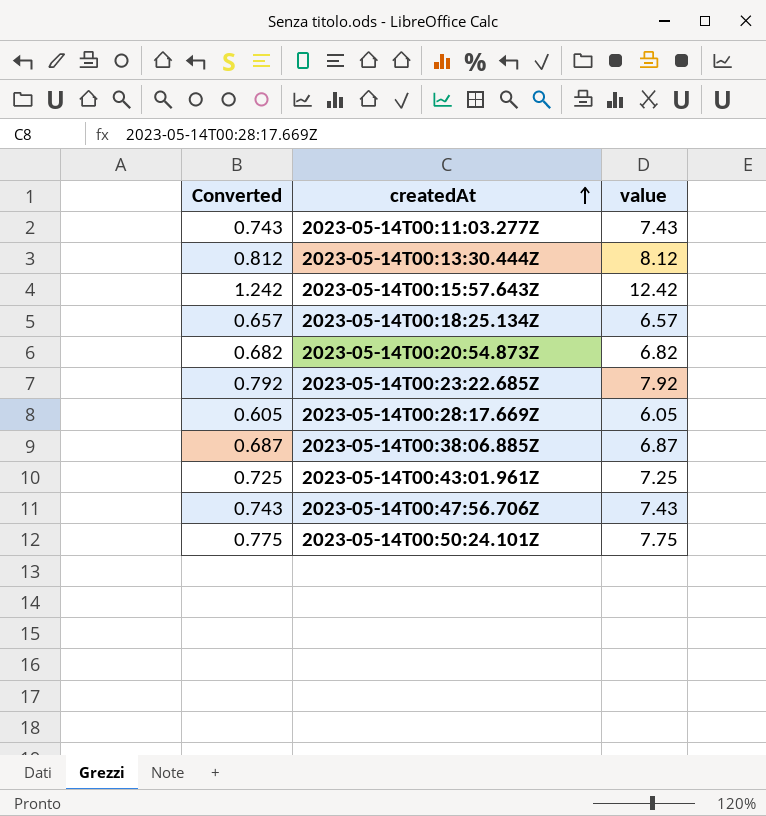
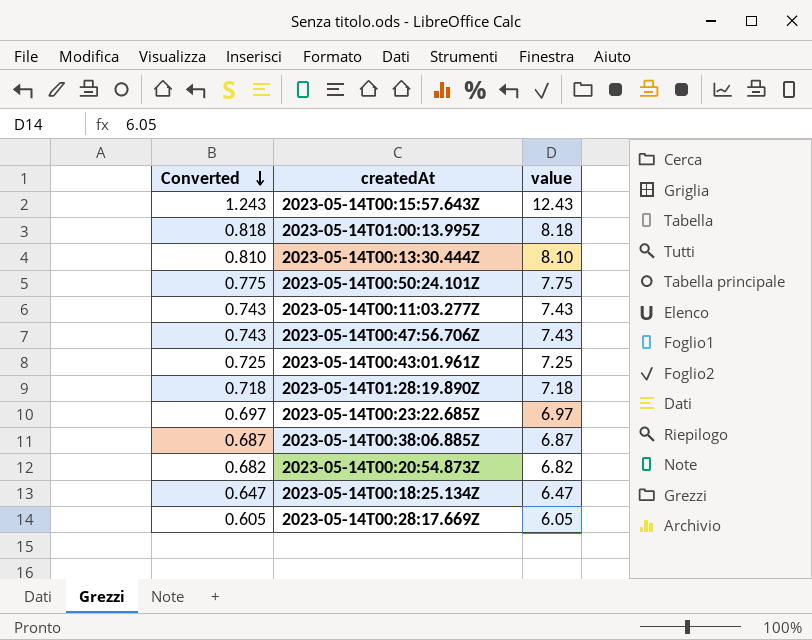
row order: createdAt ascending -> Converted descending
2023-05-14T00:15:57.643Z | Converted: 1.242 -> 1.243
2023-05-14T00:15:57.643Z | value: 12.42 -> 12.43
row 2023-05-14T01:00:13.995Z: none -> 0.818 | 8.18
2023-05-14T00:13:30.444Z | Converted: 0.812 -> 0.810
2023-05-14T00:13:30.444Z | value: 8.12 -> 8.10
row 2023-05-14T01:28:19.890Z: none -> 0.718 | 7.18
2023-05-14T00:23:22.685Z | Converted: 0.792 -> 0.697
2023-05-14T00:23:22.685Z | value: 7.92 -> 6.97
2023-05-14T00:18:25.134Z | Converted: 0.657 -> 0.647
2023-05-14T00:18:25.134Z | value: 6.57 -> 6.47

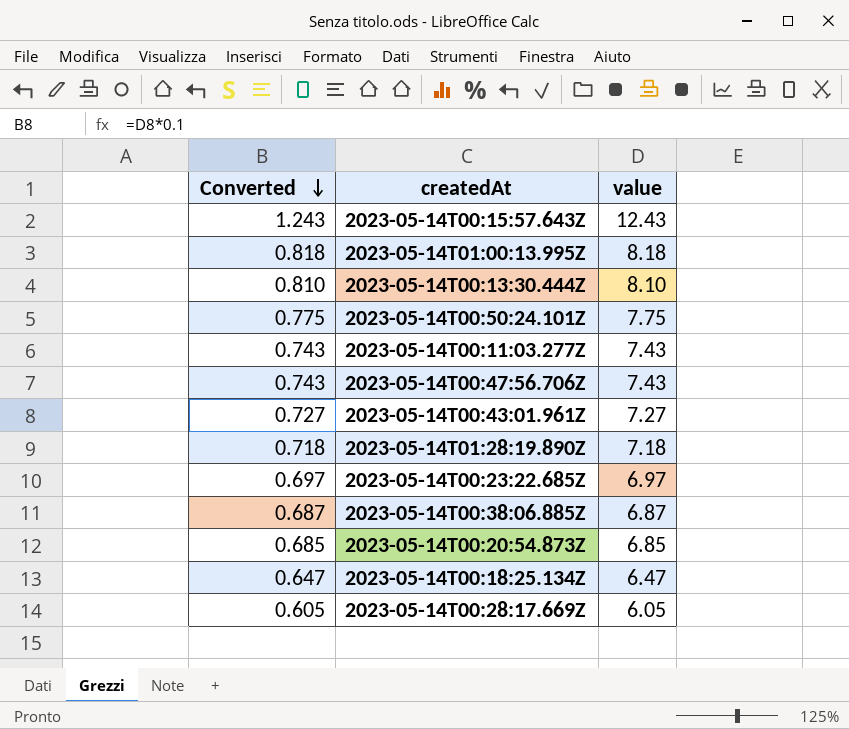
2023-05-14T00:43:01.961Z | Converted: 0.725 -> 0.727
2023-05-14T00:43:01.961Z | value: 7.25 -> 7.27
2023-05-14T00:20:54.873Z | Converted: 0.682 -> 0.685
2023-05-14T00:20:54.873Z | value: 6.82 -> 6.85

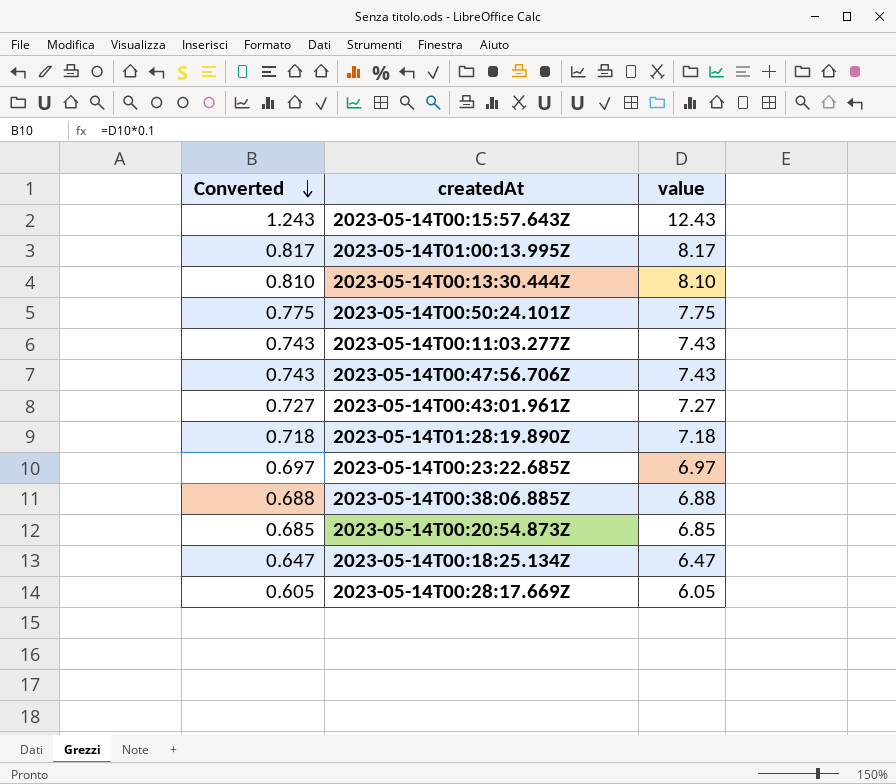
2023-05-14T01:00:13.995Z | Converted: 0.818 -> 0.817
2023-05-14T01:00:13.995Z | value: 8.18 -> 8.17
2023-05-14T00:38:06.885Z | Converted: 0.687 -> 0.688
2023-05-14T00:38:06.885Z | value: 6.87 -> 6.88

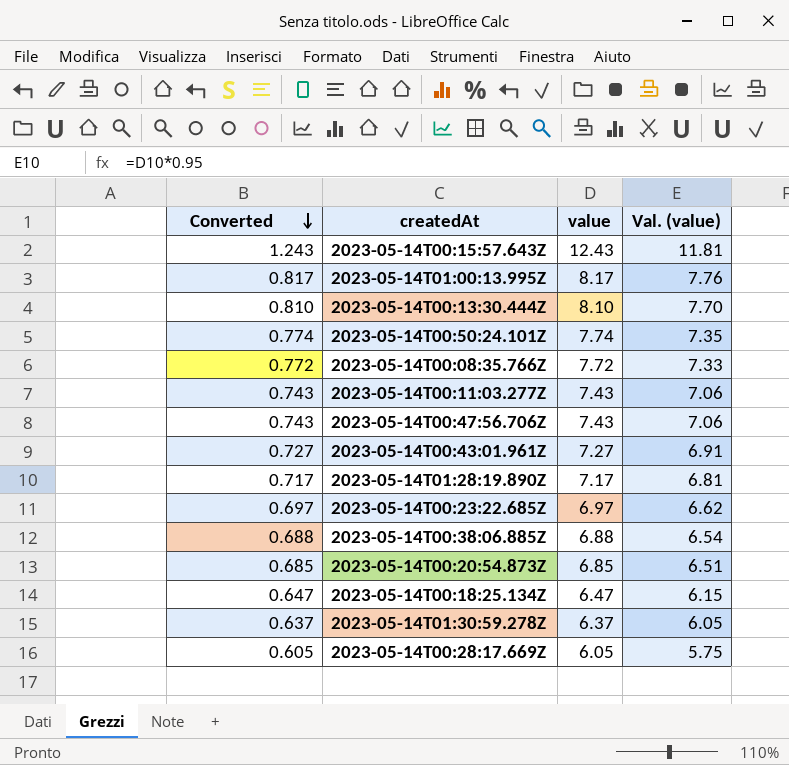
column Val. (value) | formula: none -> [value] * 0.95
2023-05-14T00:50:24.101Z | Converted: 0.775 -> 0.774
2023-05-14T00:50:24.101Z | value: 7.75 -> 7.74
row 2023-05-14T00:08:35.766Z: none -> 0.772 | 7.72 | 7.33
2023-05-14T01:28:19.890Z | Converted: 0.718 -> 0.717
2023-05-14T01:28:19.890Z | value: 7.18 -> 7.17
row 2023-05-14T01:30:59.278Z: none -> 0.637 | 6.37 | 6.05

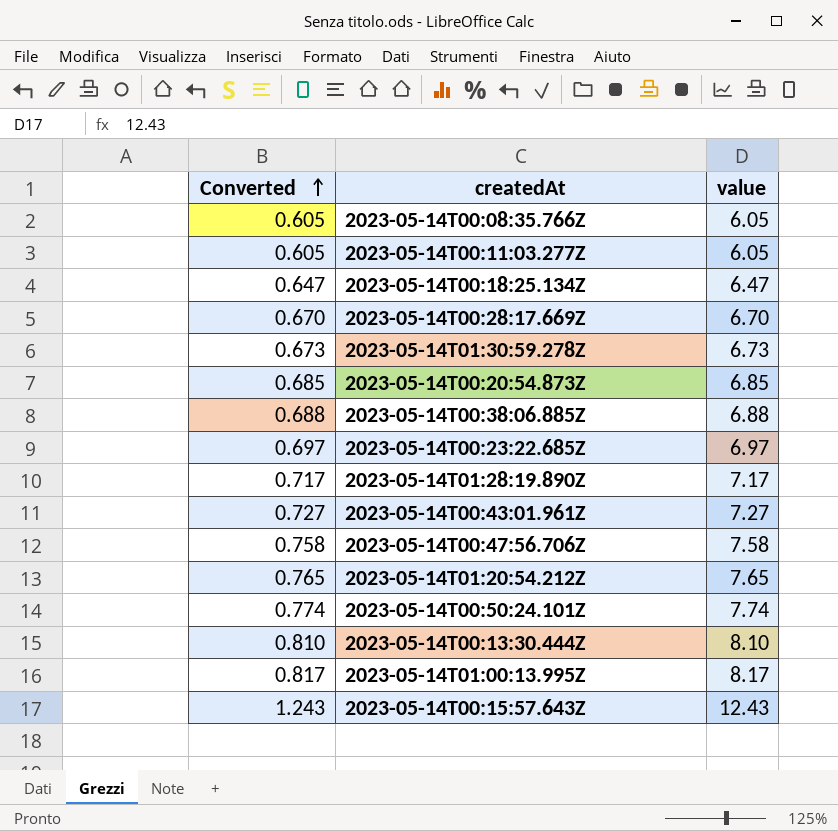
row order: Converted descending -> Converted ascending
column Val. (value) | formula: [value] * 0.95 -> none
2023-05-14T00:08:35.766Z | Converted: 0.772 -> 0.605
2023-05-14T00:08:35.766Z | value: 7.72 -> 6.05
2023-05-14T00:11:03.277Z | Converted: 0.743 -> 0.605
2023-05-14T00:11:03.277Z | value: 7.43 -> 6.05
2023-05-14T00:28:17.669Z | Converted: 0.605 -> 0.670
2023-05-14T00:28:17.669Z | value: 6.05 -> 6.70
2023-05-14T01:30:59.278Z | Converted: 0.637 -> 0.673
2023-05-14T01:30:59.278Z | value: 6.37 -> 6.73
2023-05-14T00:47:56.706Z | Converted: 0.743 -> 0.758
2023-05-14T00:47:56.706Z | value: 7.43 -> 7.58
row 2023-05-14T01:20:54.212Z: none -> 0.765 | 7.65

